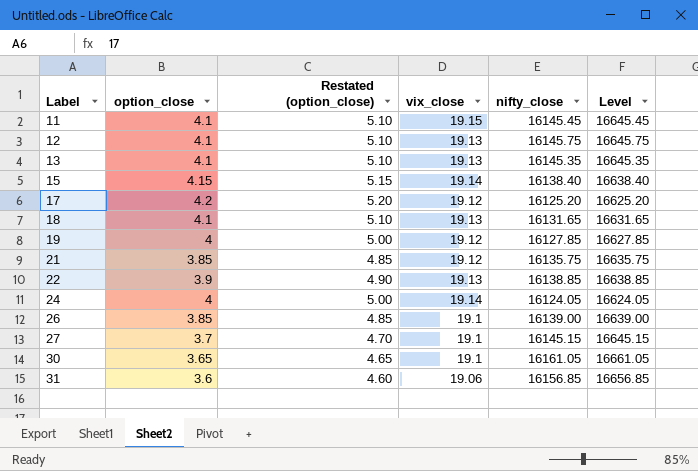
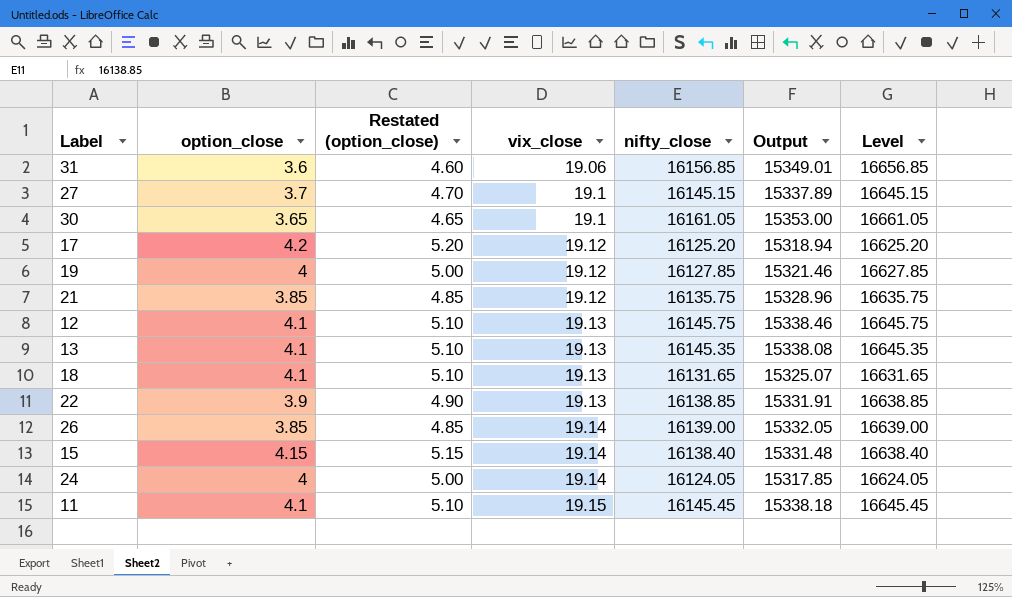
row order: Label ascending -> vix_close ascending
column Output | formula: none -> [nifty_close] * 0.95
26 | vix_close: 19.1 -> 19.14

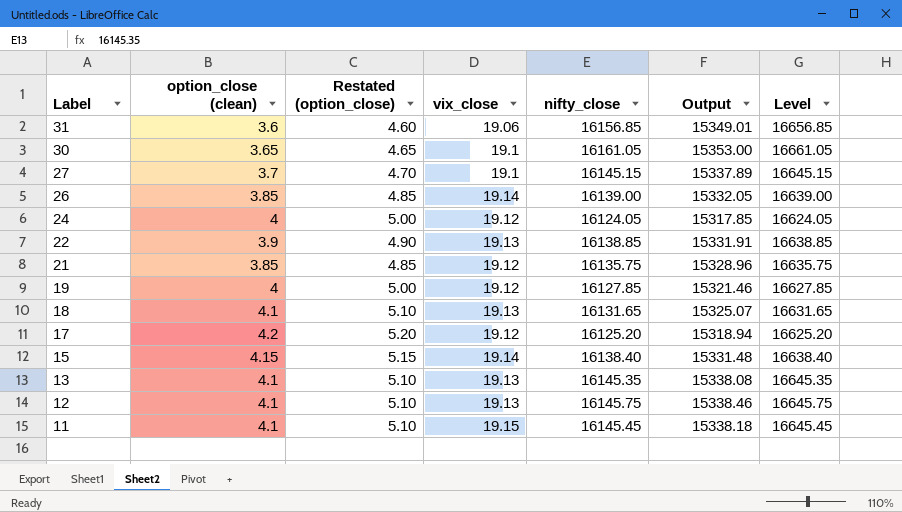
row order: vix_close ascending -> Label descending
column name: option_close -> option_close (clean)
24 | vix_close: 19.14 -> 19.12

